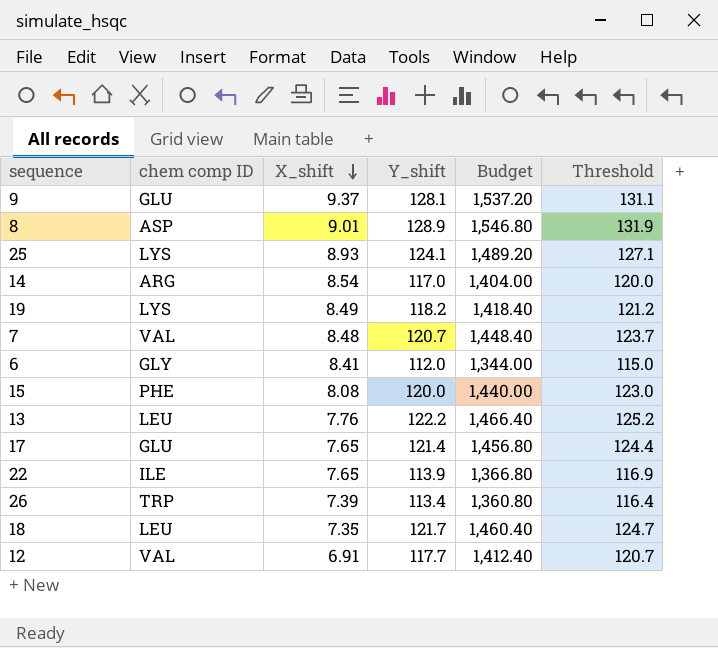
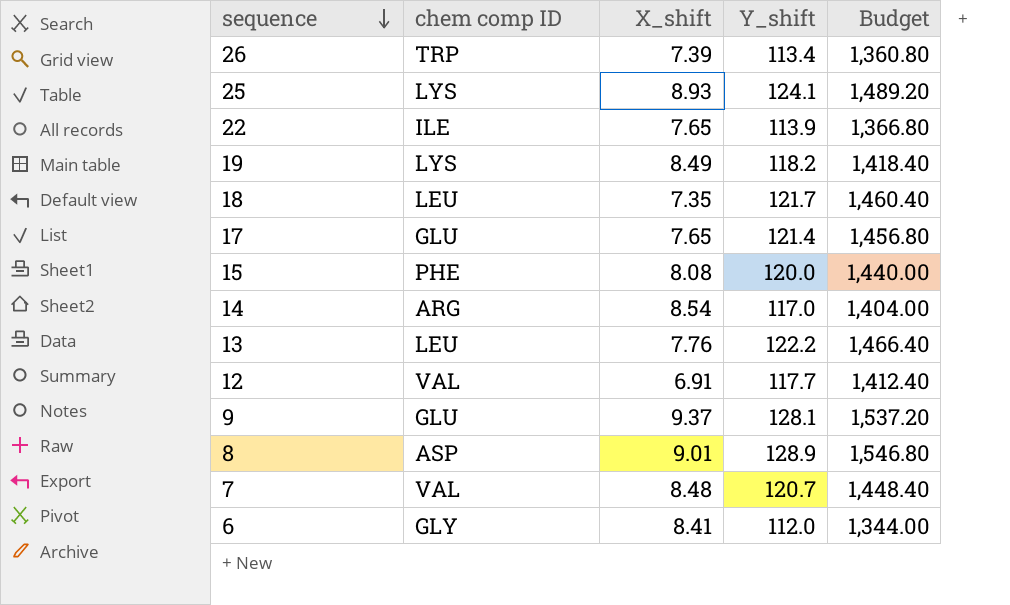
row order: X_shift descending -> sequence descending
column Threshold | formula: [Y_shift] + 3 -> none

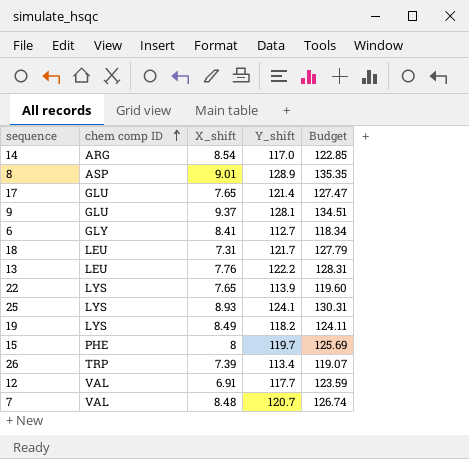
row order: sequence descending -> chem comp ID ascending
column Budget | formula: [Y_shift] * 12 -> [Y_shift] * 1.05
6 | Y_shift: 112.0 -> 112.7
18 | X_shift: 7.35 -> 7.31
22 | chem comp ID: ILE -> LYS
15 | X_shift: 8.08 -> 8
15 | Y_shift: 120.0 -> 119.7

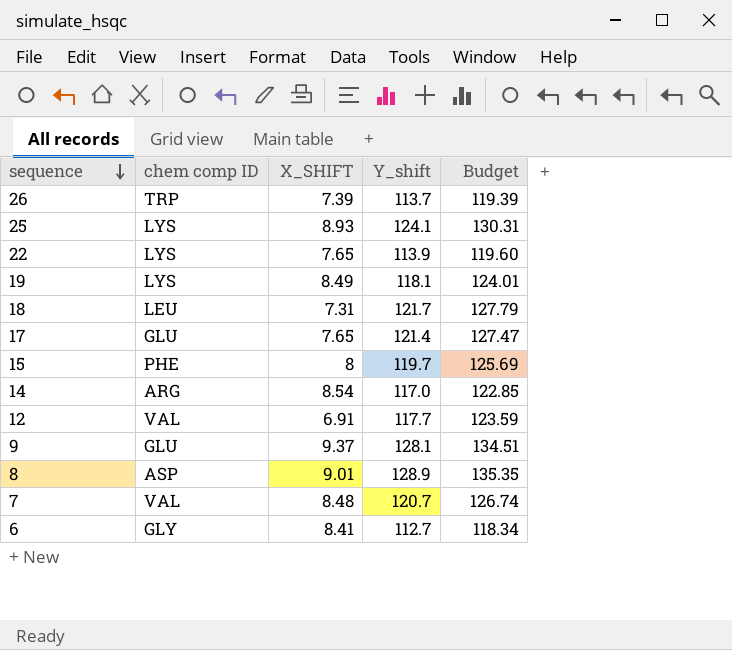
row order: chem comp ID ascending -> sequence descending
column name: X_shift -> X_SHIFT
row 13: LEU | 7.76 | 122.2 | 128.31 -> none
26 | Y_shift: 113.4 -> 113.7
26 | Budget: 119.07 -> 119.39
19 | Y_shift: 118.2 -> 118.1
19 | Budget: 124.11 -> 124.01

